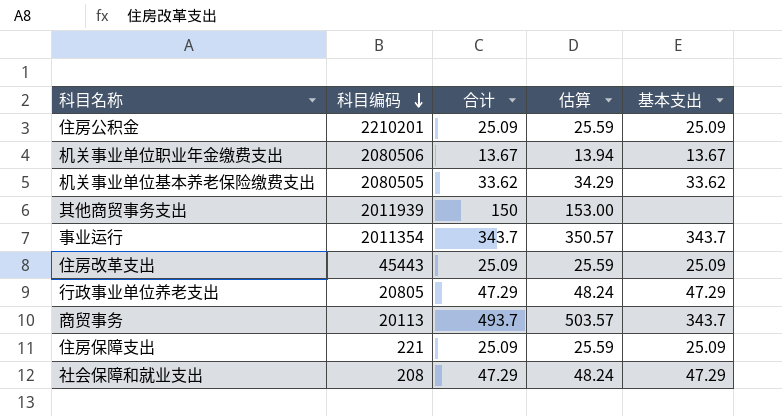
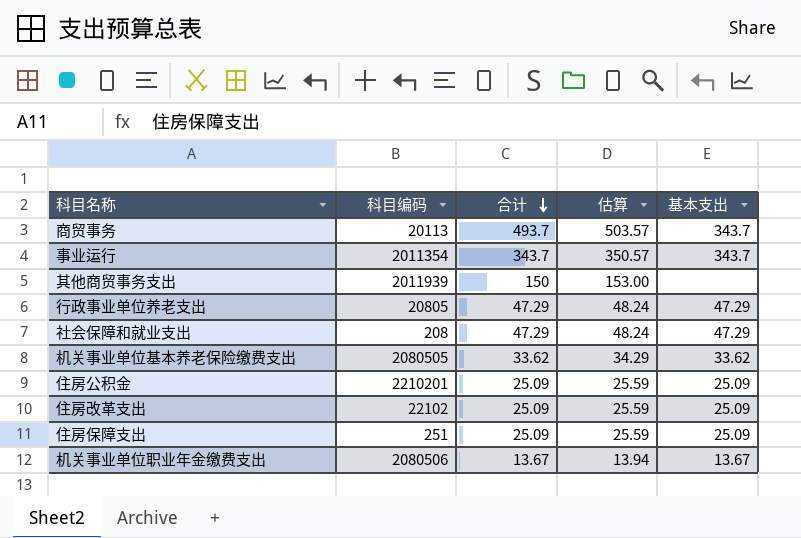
row order: 科目编码 descending -> 合计 descending
住房改革支出 | 科目编码: 45443 -> 22102
住房保障支出 | 科目编码: 221 -> 251

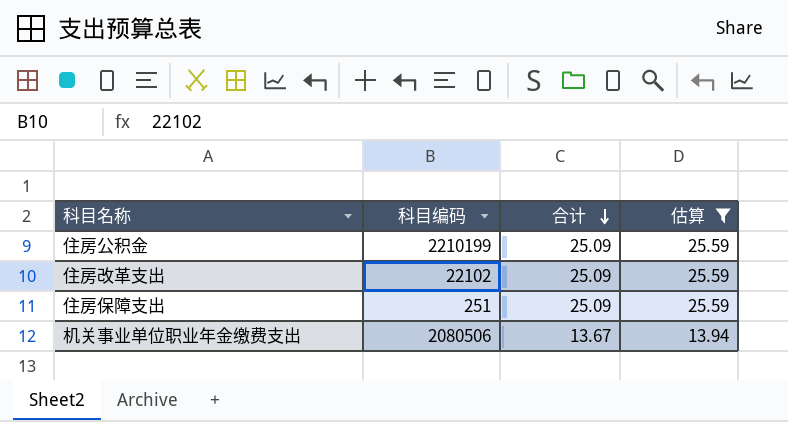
filter: none -> 估算 <= 25.59
column 基本支出 | position: 5 -> none
住房公积金 | 科目编码: 2210201 -> 2210199

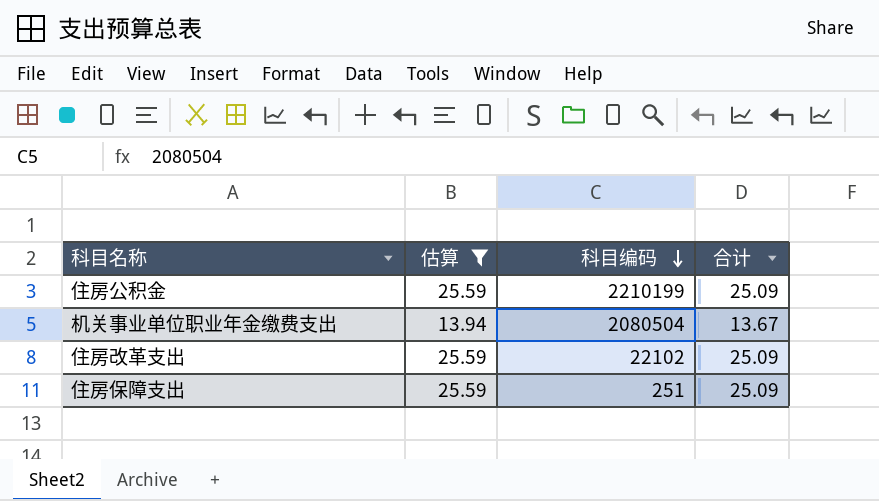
row order: 合计 descending -> 科目编码 descending
column 估算 | position: 4 -> 2
机关事业单位职业年金缴费支出 | 科目编码: 2080506 -> 2080504

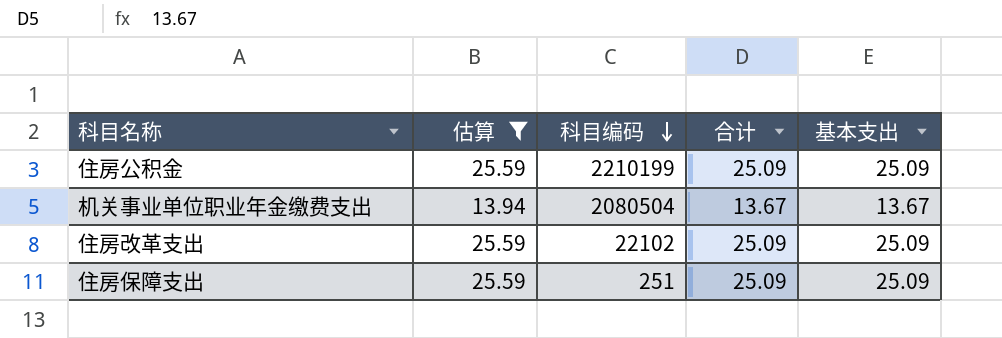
column 基本支出 | position: none -> 5

